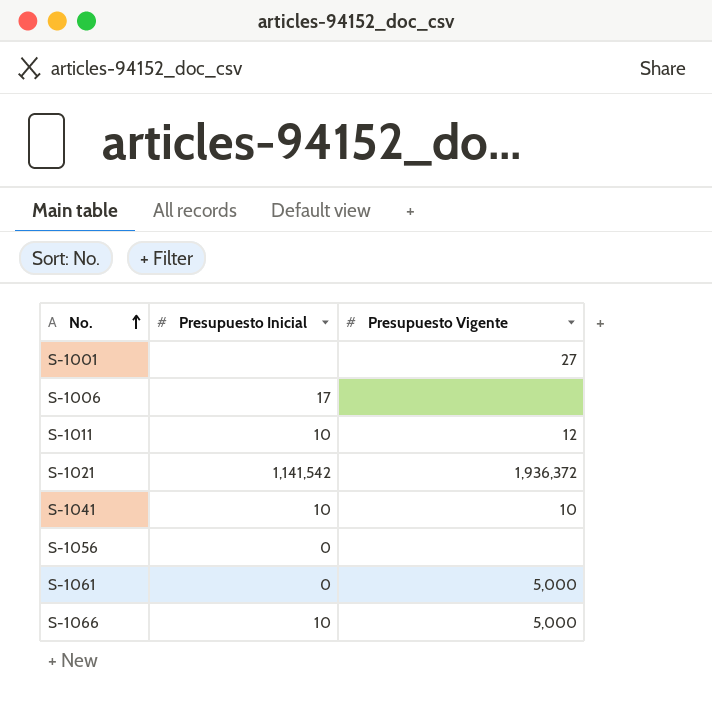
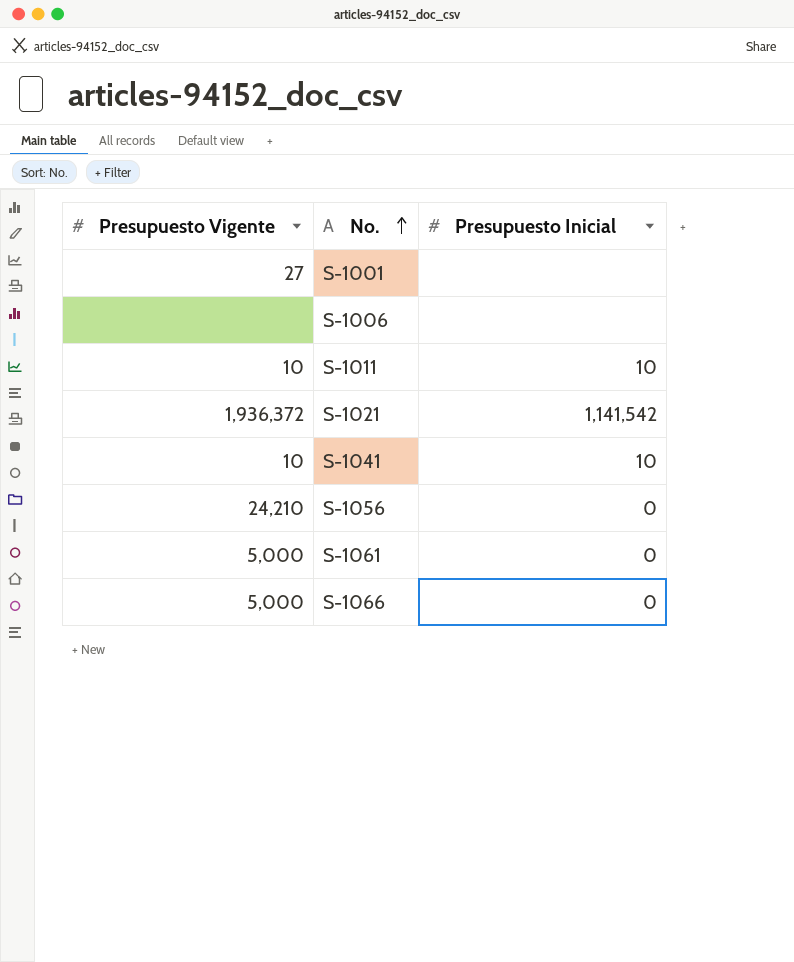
column Presupuesto Vigente | position: 3 -> 1
S-1006 | Presupuesto Inicial: 17 -> none
S-1011 | Presupuesto Vigente: 12 -> 10
S-1056 | Presupuesto Vigente: none -> 24,210
S-1066 | Presupuesto Inicial: 10 -> 0

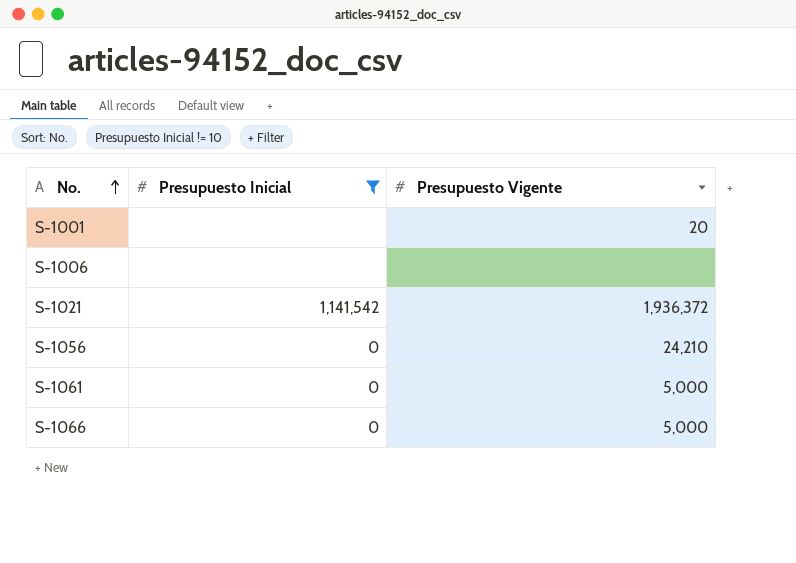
filter: none -> Presupuesto Inicial != 10
column Presupuesto Vigente | position: 1 -> 3
S-1001 | Presupuesto Vigente: 27 -> 20

